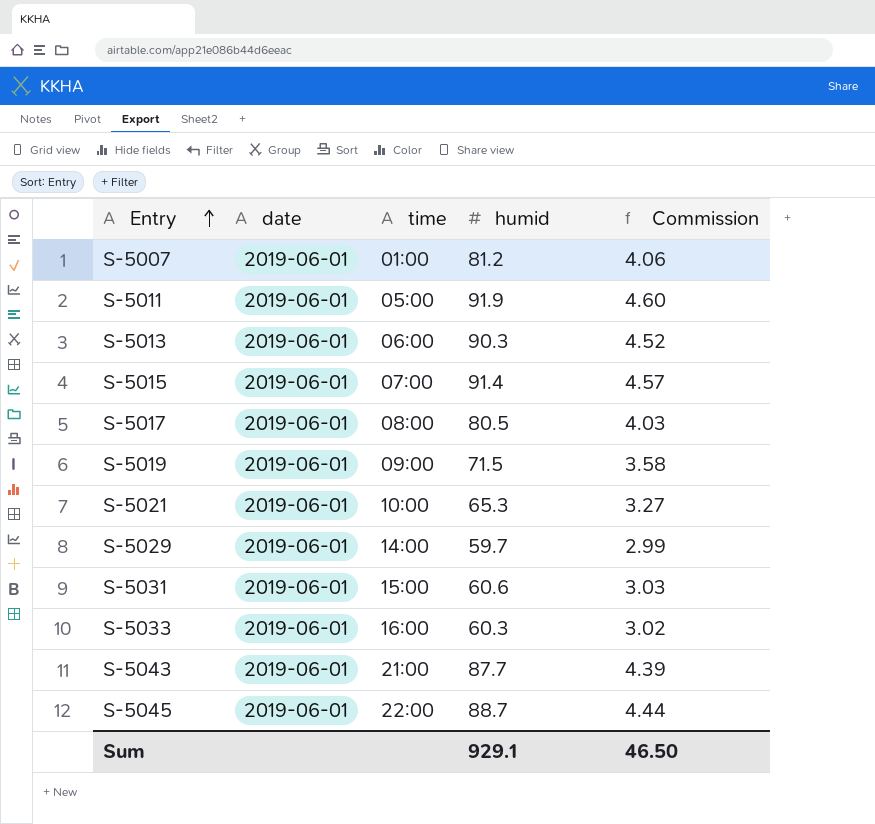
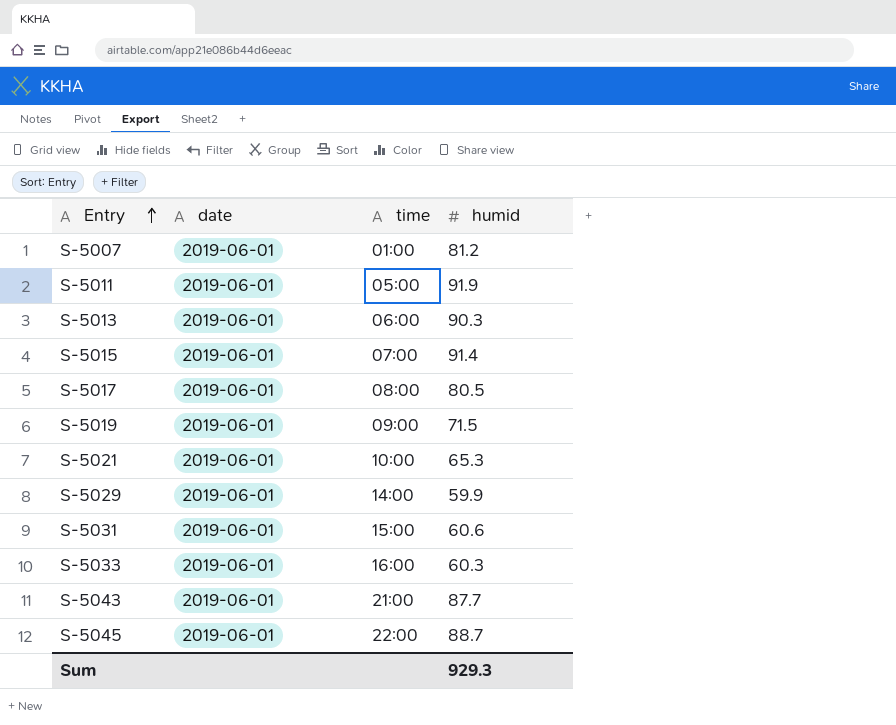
column Commission | formula: [humid] * 0.05 -> none
S-5029 | humid: 59.7 -> 59.9
Sum | humid: 929.1 -> 929.3

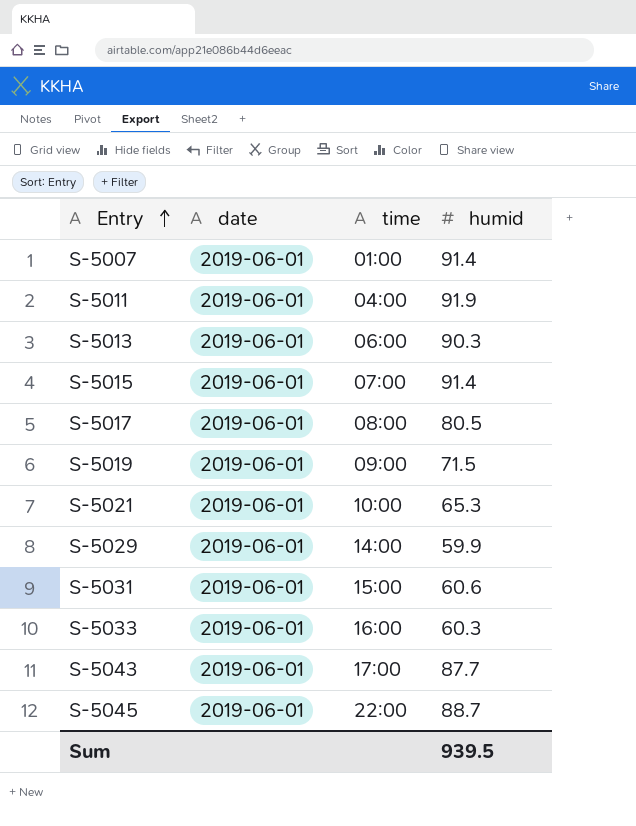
S-5007 | humid: 81.2 -> 91.4
S-5011 | time: 05:00 -> 04:00
S-5043 | time: 21:00 -> 17:00
Sum | humid: 929.3 -> 939.5

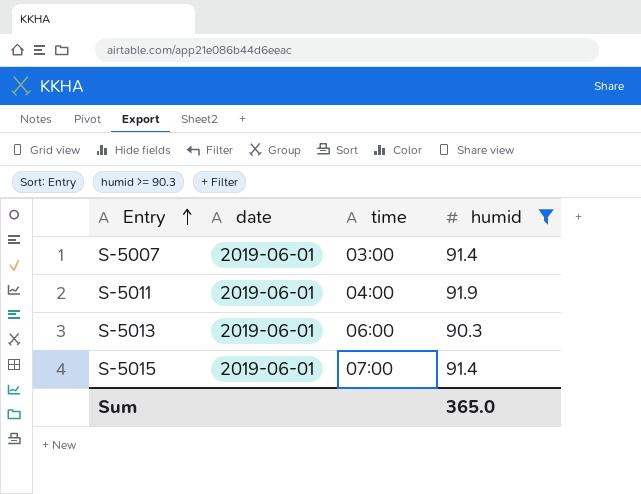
filter: none -> humid >= 90.3
S-5007 | time: 01:00 -> 03:00
Sum | humid: 939.5 -> 365.0

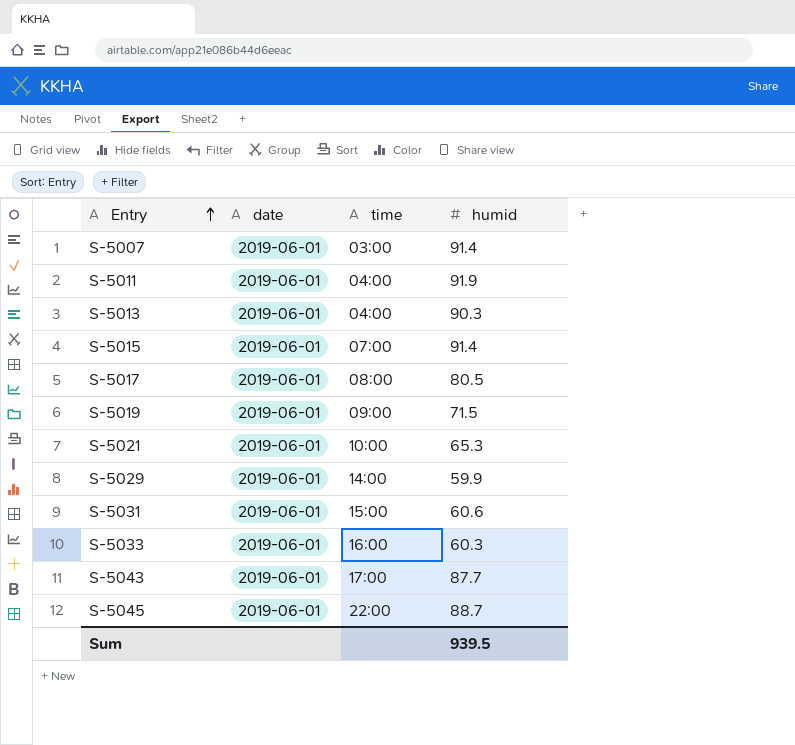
filter: humid >= 90.3 -> none
S-5013 | time: 06:00 -> 04:00
Sum | humid: 365.0 -> 939.5

